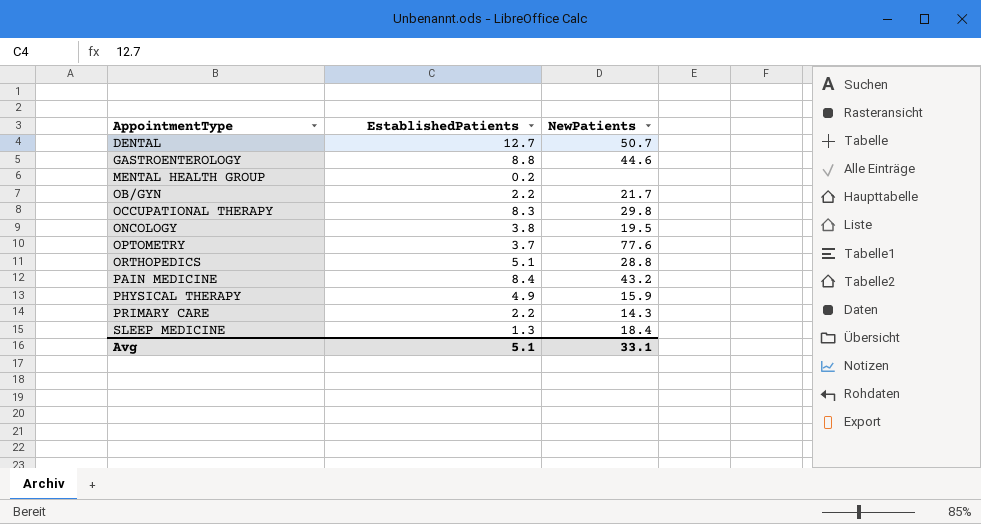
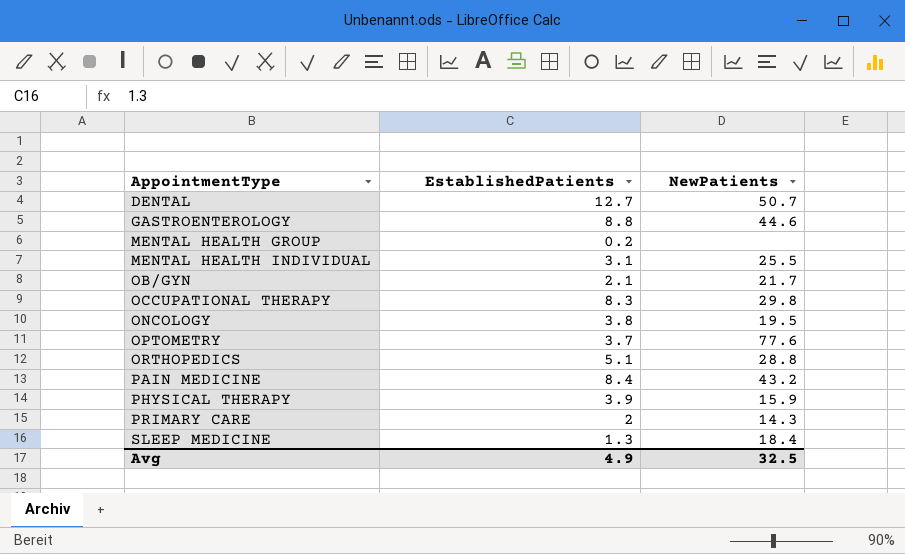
row MENTAL HEALTH INDIVIDUAL: none -> 3.1 | 25.5
OB/GYN | EstablishedPatients: 2.2 -> 2.1
PHYSICAL THERAPY | EstablishedPatients: 4.9 -> 3.9
PRIMARY CARE | EstablishedPatients: 2.2 -> 2
Avg | EstablishedPatients: 5.1 -> 4.9
Avg | NewPatients: 33.1 -> 32.5

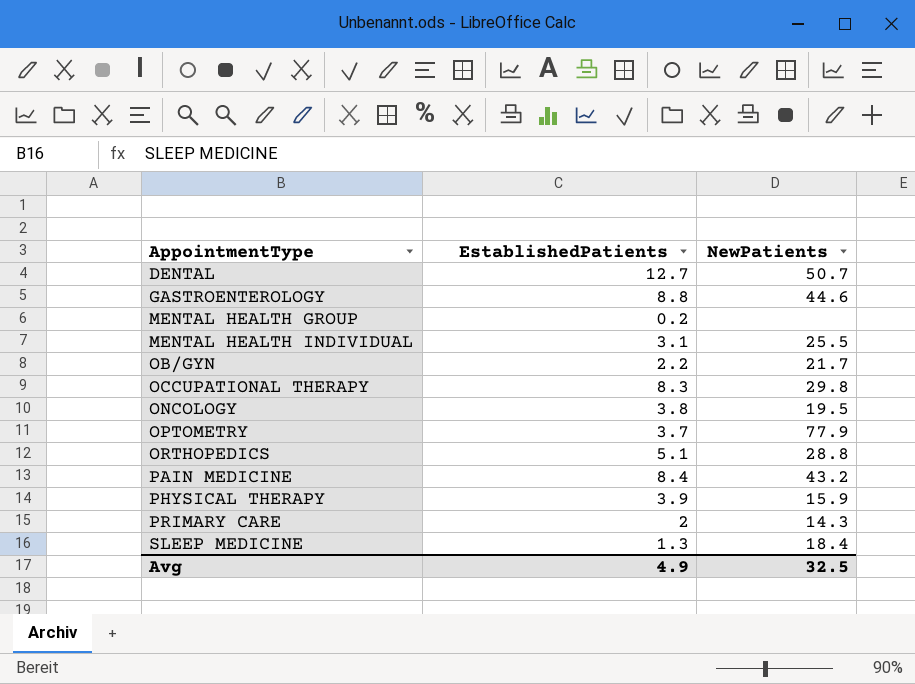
OB/GYN | EstablishedPatients: 2.1 -> 2.2
OPTOMETRY | NewPatients: 77.6 -> 77.9

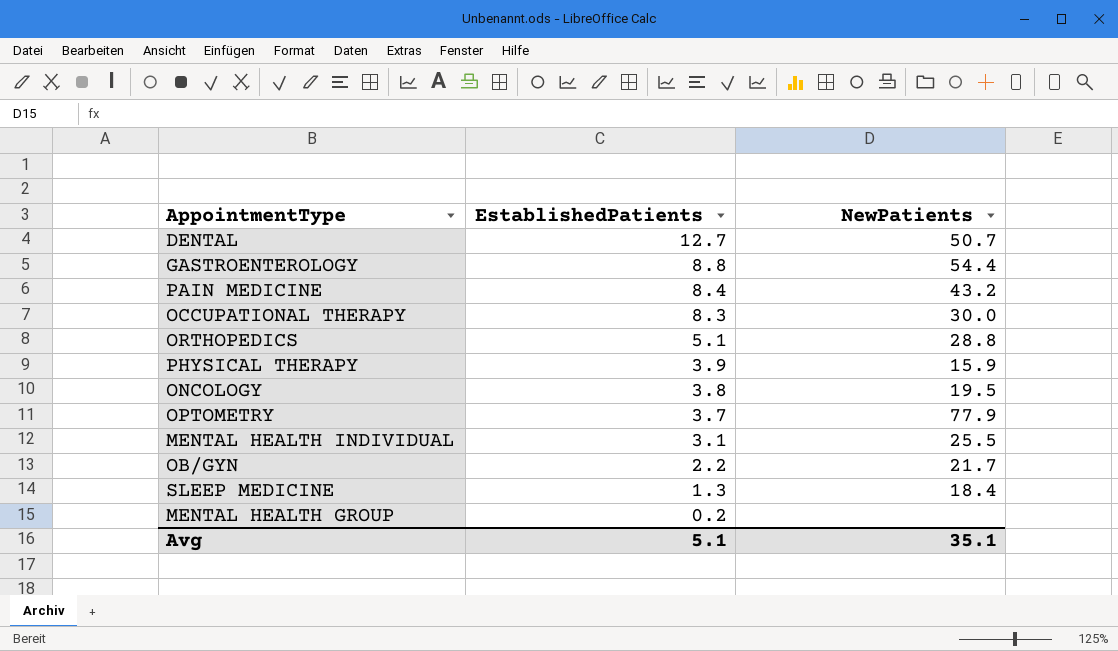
row order: AppointmentType ascending -> EstablishedPatients descending
row PRIMARY CARE: 2 | 14.3 -> none
GASTROENTEROLOGY | NewPatients: 44.6 -> 54.4
OCCUPATIONAL THERAPY | NewPatients: 29.8 -> 30.0
Avg | EstablishedPatients: 4.9 -> 5.1
Avg | NewPatients: 32.5 -> 35.1

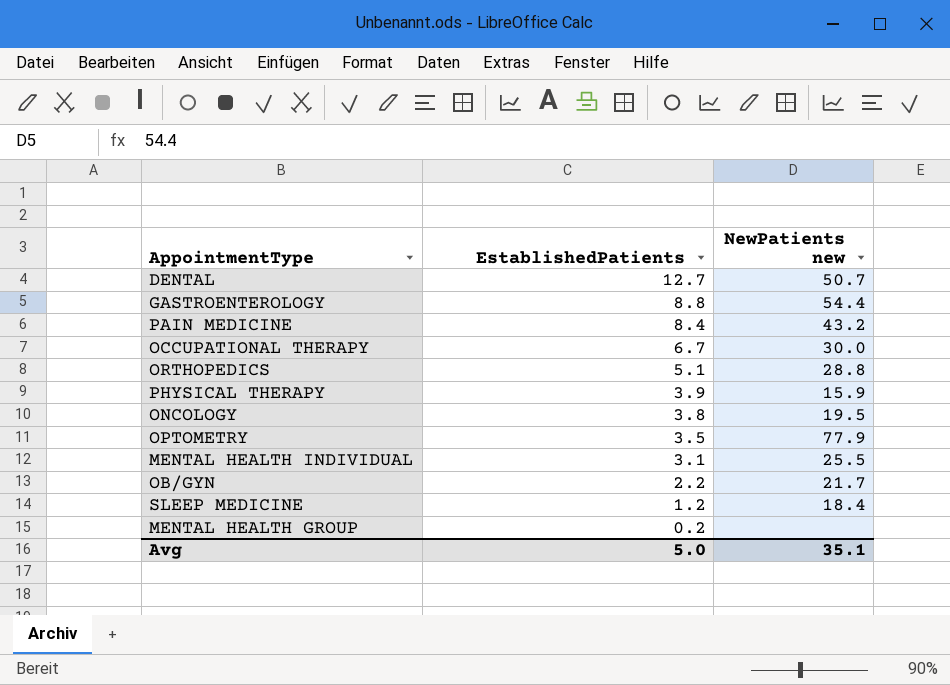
column name: NewPatients -> NewPatients new
OCCUPATIONAL THERAPY | EstablishedPatients: 8.3 -> 6.7
OPTOMETRY | EstablishedPatients: 3.7 -> 3.5
SLEEP MEDICINE | EstablishedPatients: 1.3 -> 1.2
Avg | EstablishedPatients: 5.1 -> 5.0

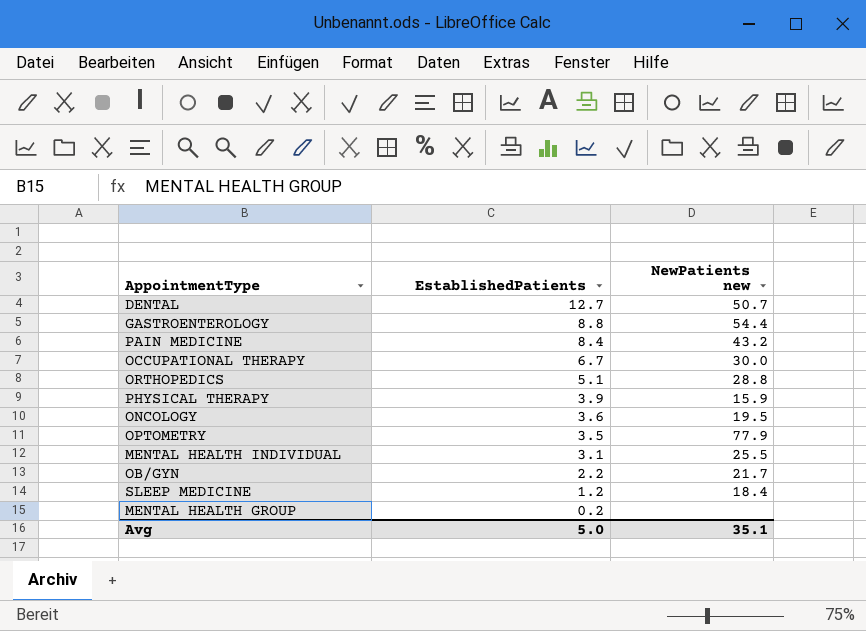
ONCOLOGY | EstablishedPatients: 3.8 -> 3.6

